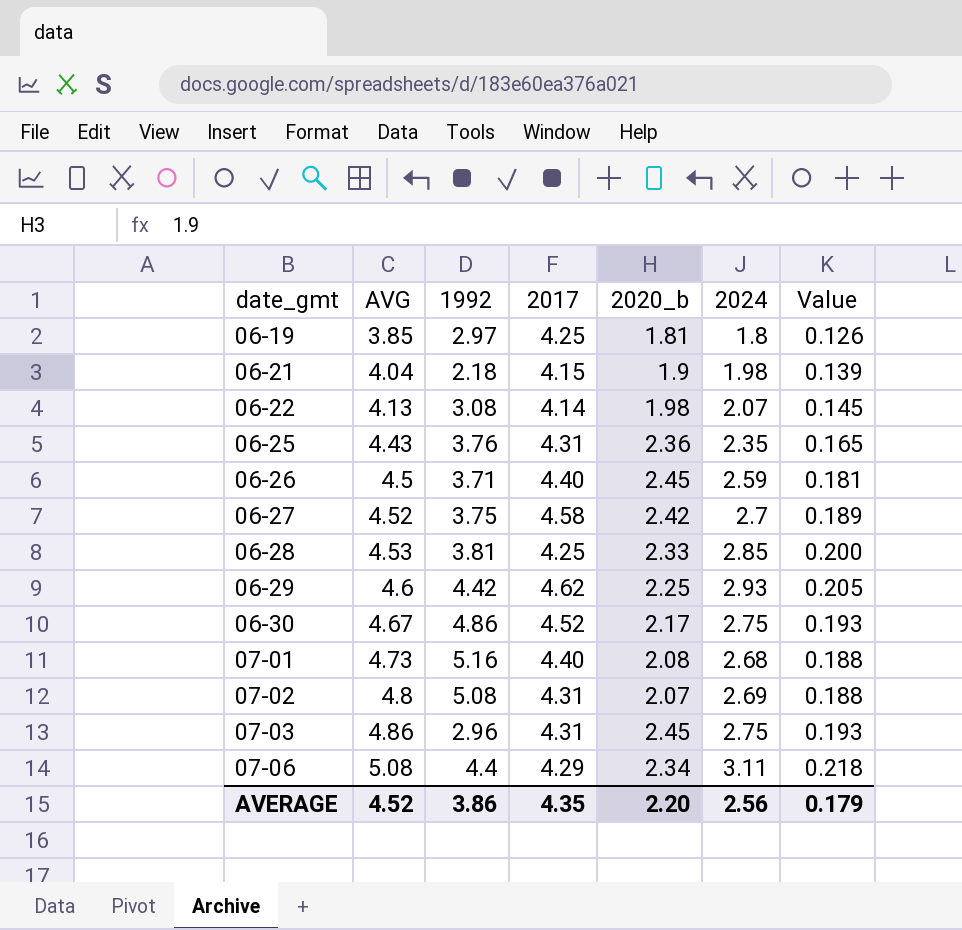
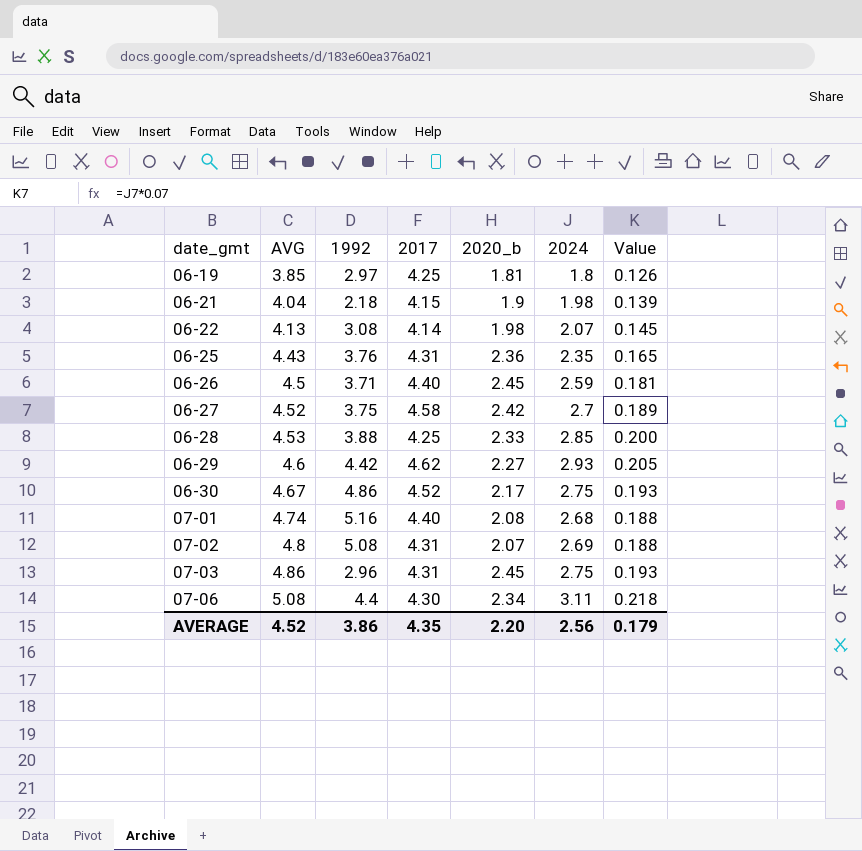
06-28 | 1992: 3.81 -> 3.88
06-29 | 2020_b: 2.25 -> 2.27
07-01 | AVG: 4.73 -> 4.74
07-06 | 2017: 4.29 -> 4.30

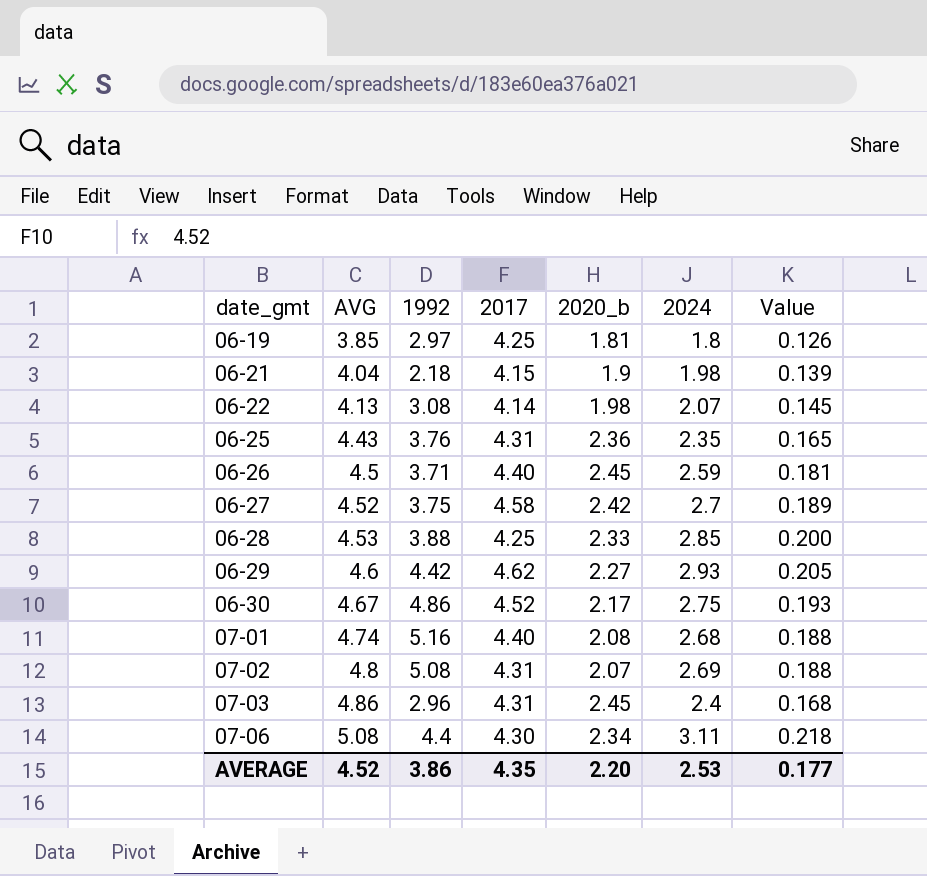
07-03 | 2024: 2.75 -> 2.4
07-03 | Value: 0.193 -> 0.168
AVERAGE | 2024: 2.56 -> 2.53
AVERAGE | Value: 0.179 -> 0.177

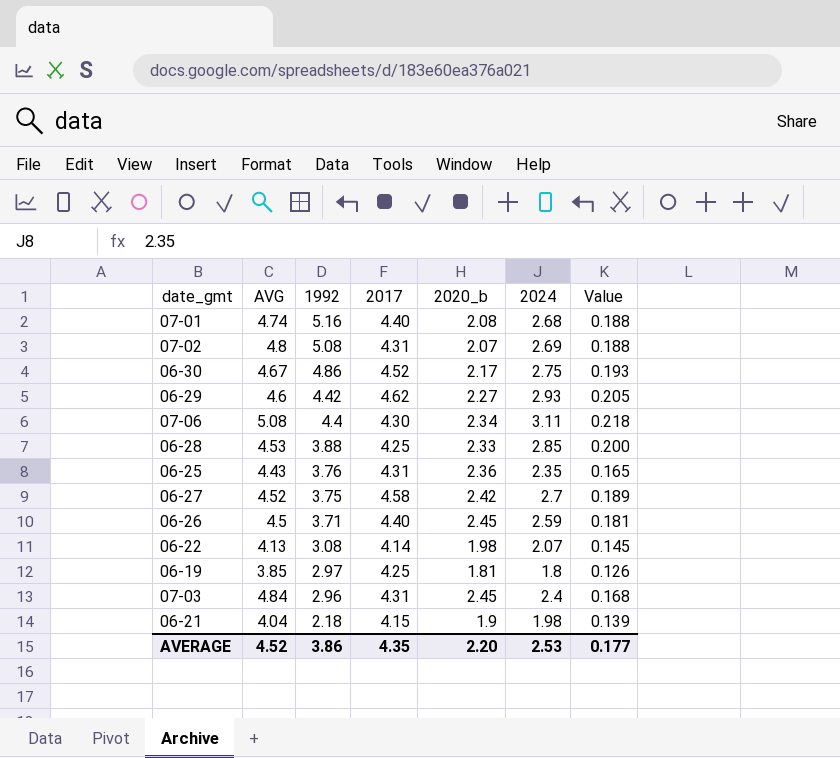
row order: date_gmt ascending -> 1992 descending
07-03 | AVG: 4.86 -> 4.84

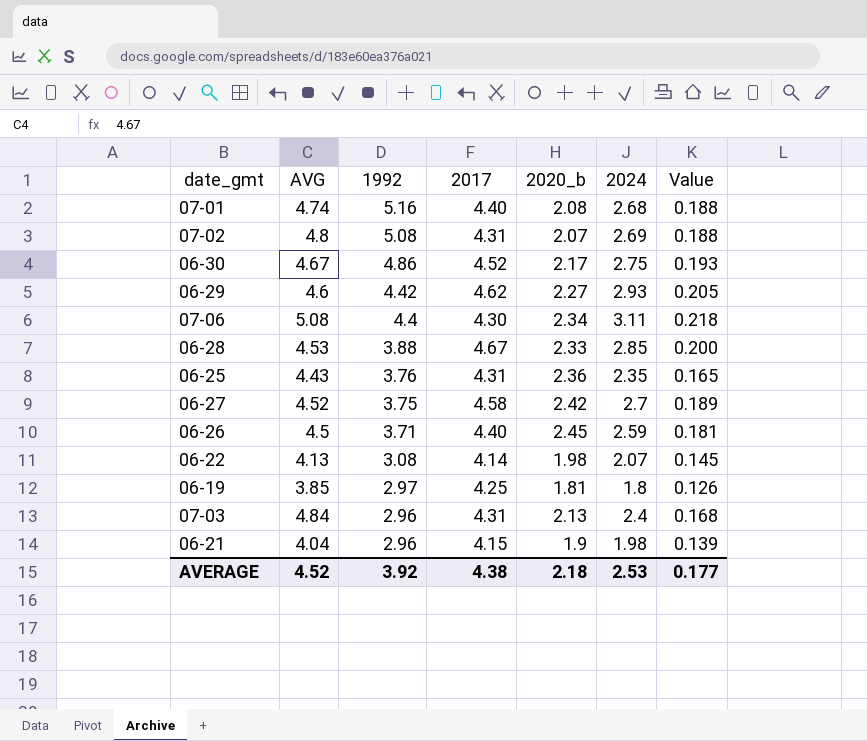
06-28 | 2017: 4.25 -> 4.67
07-03 | 2020_b: 2.45 -> 2.13
06-21 | 1992: 2.18 -> 2.96
AVERAGE | 1992: 3.86 -> 3.92
AVERAGE | 2017: 4.35 -> 4.38
AVERAGE | 2020_b: 2.20 -> 2.18

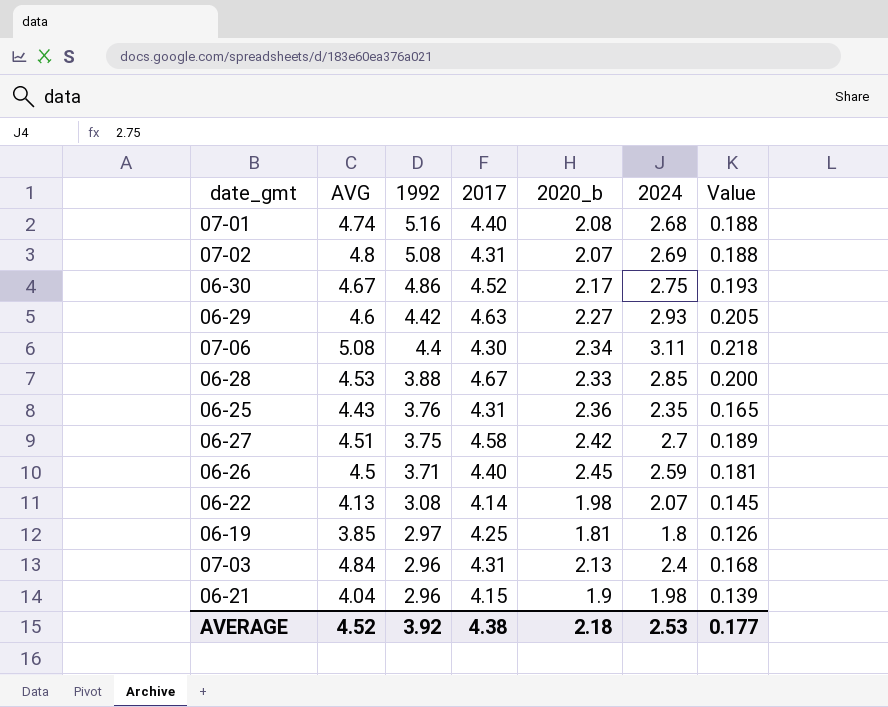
06-29 | 2017: 4.62 -> 4.63
06-27 | AVG: 4.52 -> 4.51

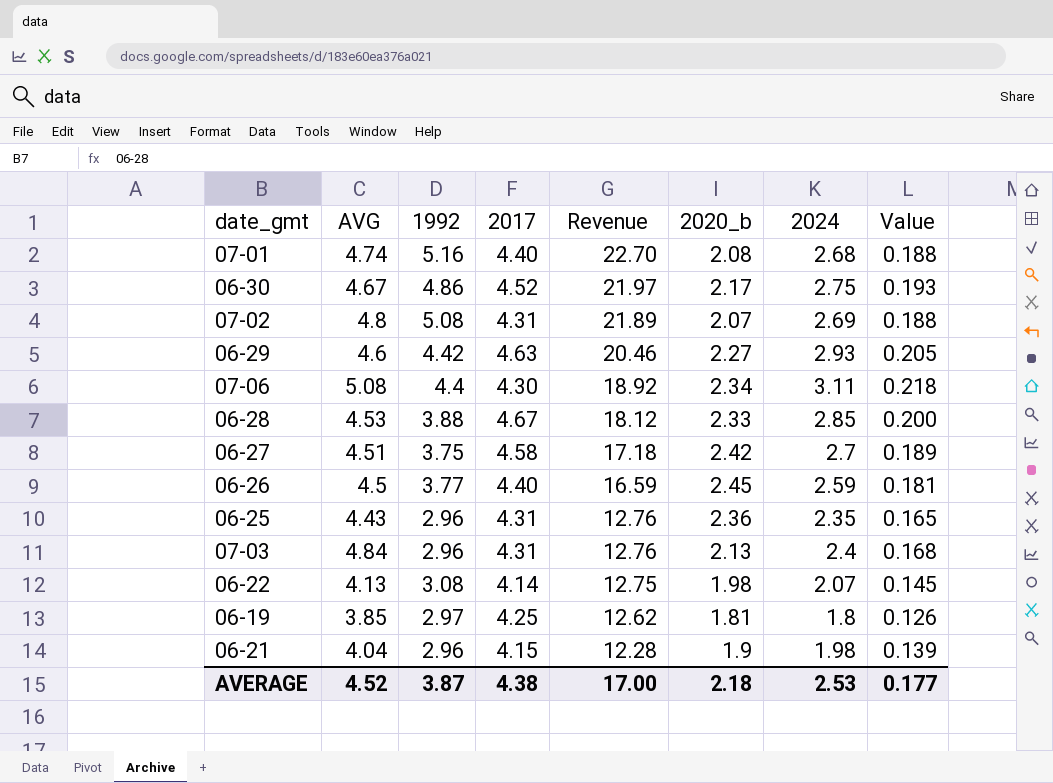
row order: 1992 descending -> Revenue descending
column Revenue | formula: none -> [1992] * [2017]
06-26 | 1992: 3.71 -> 3.77
06-25 | 1992: 3.76 -> 2.96
AVERAGE | 1992: 3.92 -> 3.87

